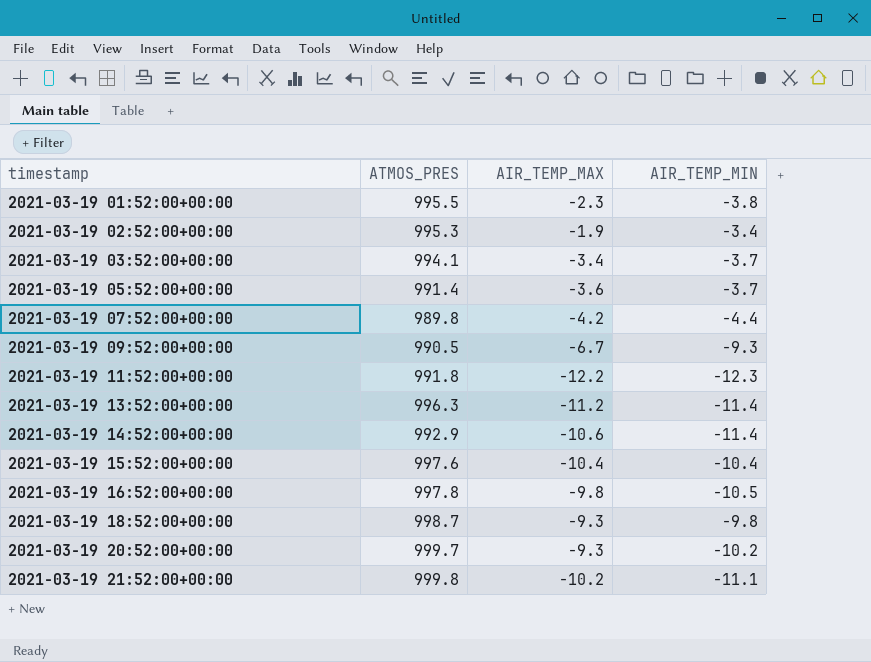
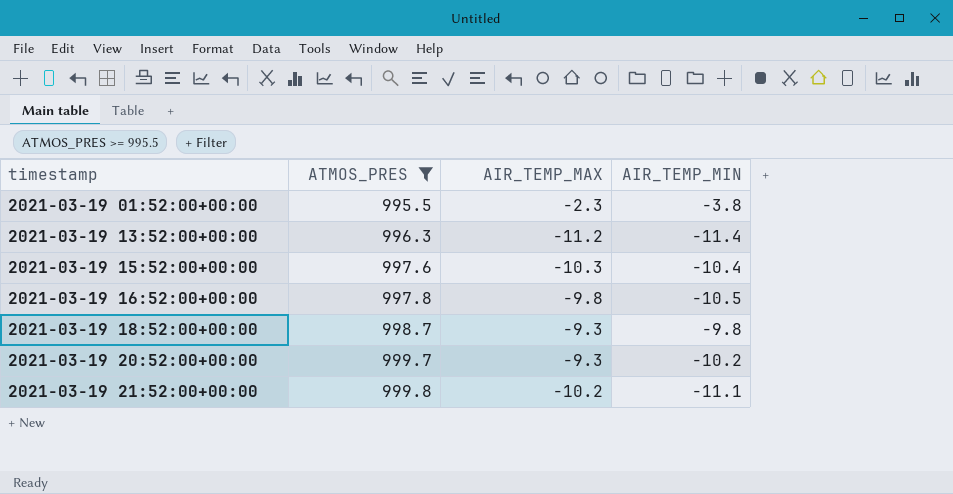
filter: none -> ATMOS_PRES >= 995.5
2021-03-19 15:52:00+00:00 | AIR_TEMP_MAX: -10.4 -> -10.3

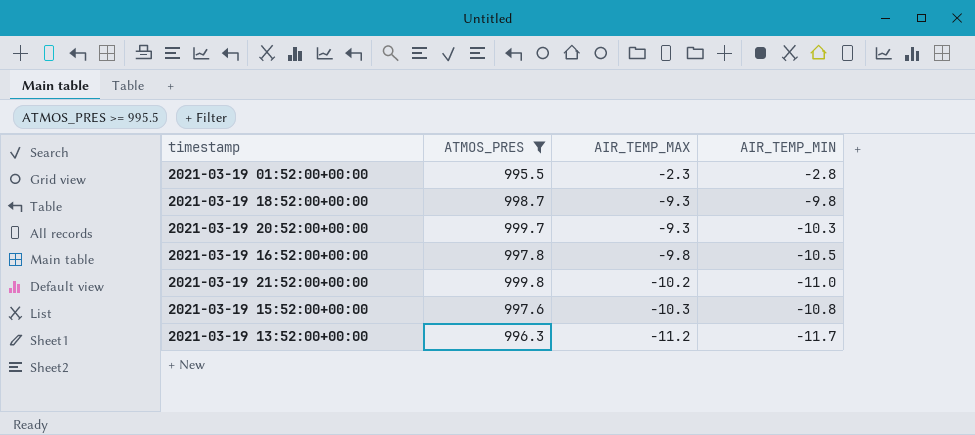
row order: timestamp ascending -> AIR_TEMP_MAX descending
2021-03-19 01:52:00+00:00 | AIR_TEMP_MIN: -3.8 -> -2.8
2021-03-19 20:52:00+00:00 | AIR_TEMP_MIN: -10.2 -> -10.3
2021-03-19 21:52:00+00:00 | AIR_TEMP_MIN: -11.1 -> -11.0
2021-03-19 15:52:00+00:00 | AIR_TEMP_MIN: -10.4 -> -10.8
2021-03-19 13:52:00+00:00 | AIR_TEMP_MIN: -11.4 -> -11.7

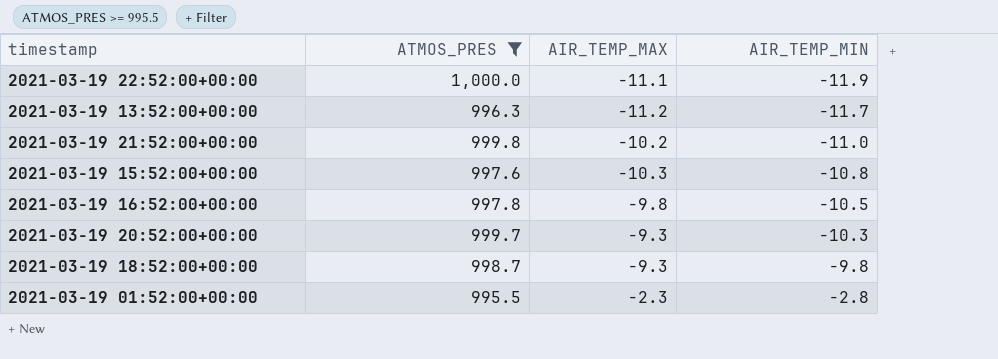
row order: AIR_TEMP_MAX descending -> AIR_TEMP_MIN ascending
row 2021-03-19 22:52:00+00:00: none -> 1,000.0 | -11.1 | -11.9

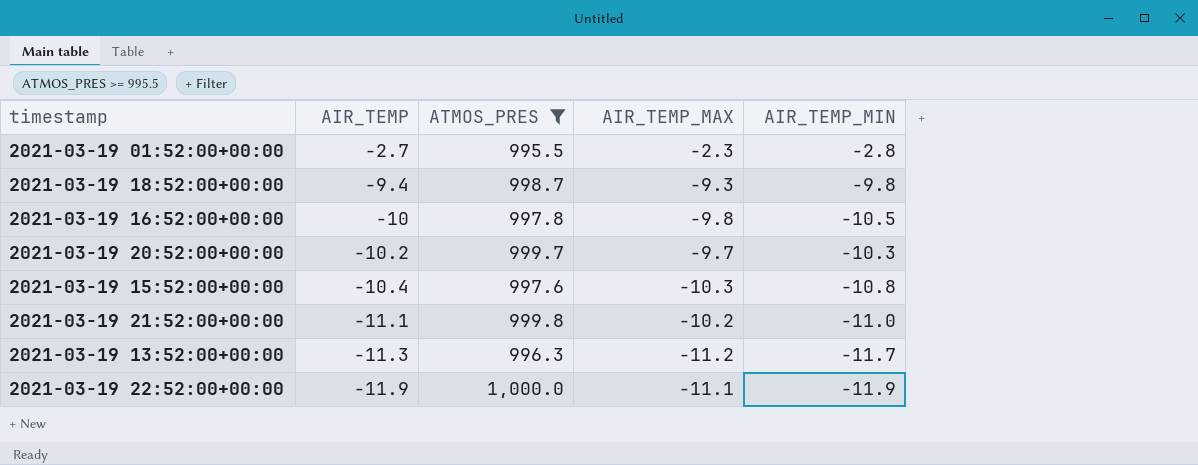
row order: AIR_TEMP_MIN ascending -> AIR_TEMP descending
column AIR_TEMP | position: none -> 2
2021-03-19 20:52:00+00:00 | AIR_TEMP_MAX: -9.3 -> -9.7

